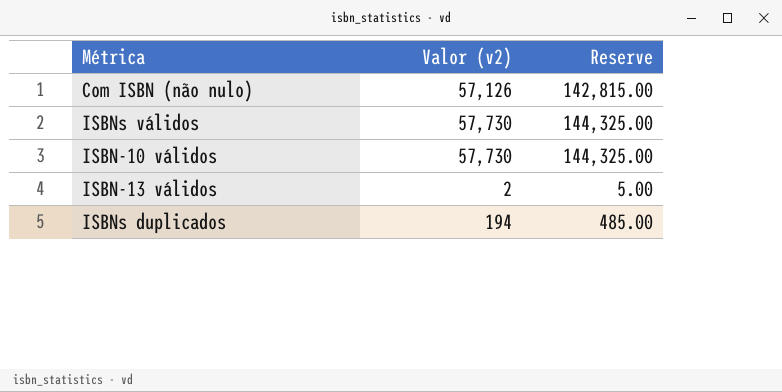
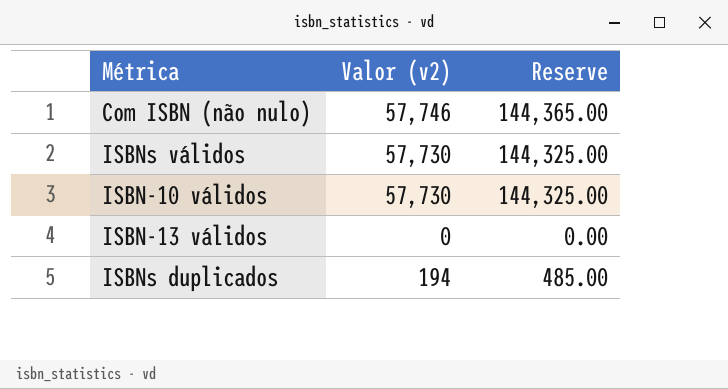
Com ISBN (não nulo) | Valor (v2): 57,126 -> 57,746
Com ISBN (não nulo) | Reserve: 142,815.00 -> 144,365.00
ISBN-13 válidos | Valor (v2): 2 -> 0
ISBN-13 válidos | Reserve: 5.00 -> 0.00

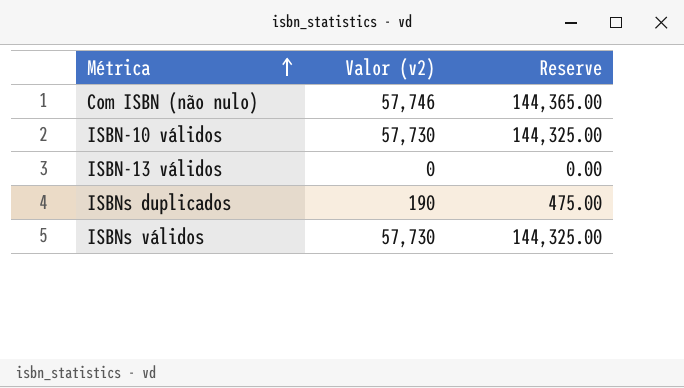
row order: none -> Métrica ascending
ISBNs duplicados | Valor (v2): 194 -> 190
ISBNs duplicados | Reserve: 485.00 -> 475.00

